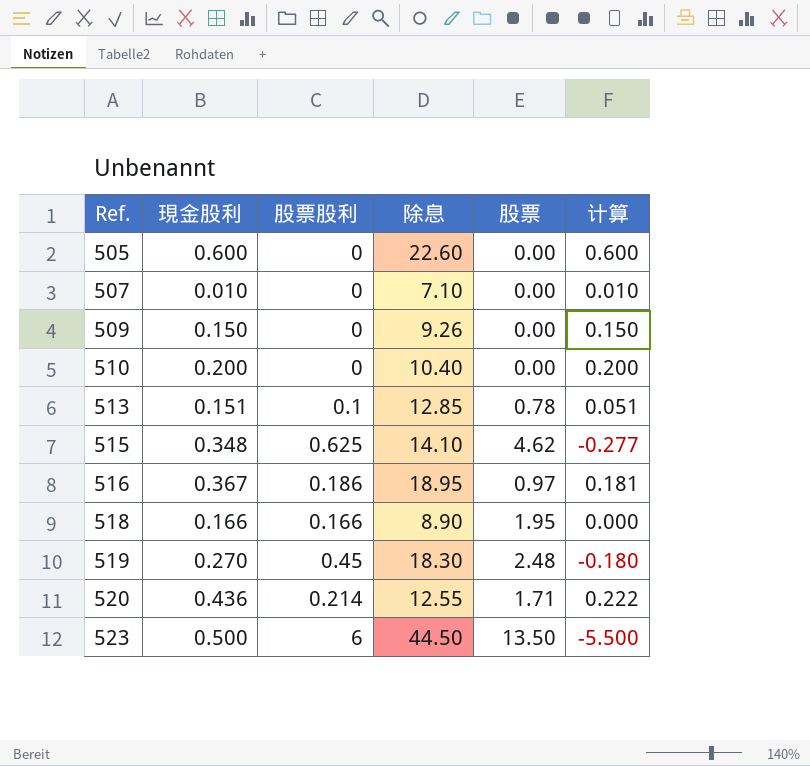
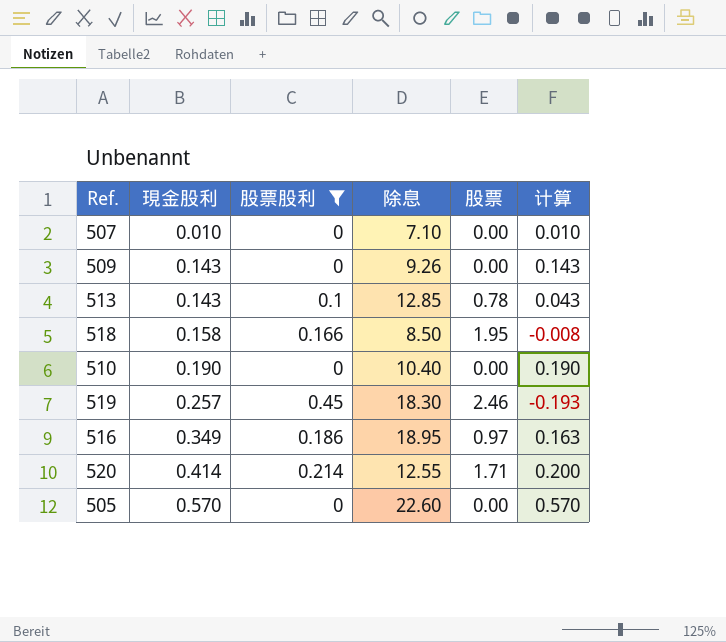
filter: none -> 股票股利 <= 0.45
row order: Ref. ascending -> 現金股利 ascending
509 | 現金股利: 0.150 -> 0.143
509 | 计算: 0.150 -> 0.143
513 | 現金股利: 0.151 -> 0.143
513 | 计算: 0.051 -> 0.043
518 | 現金股利: 0.166 -> 0.158
518 | 除息: 8.90 -> 8.50
518 | 计算: 0.000 -> -0.008
510 | 現金股利: 0.200 -> 0.190
510 | 计算: 0.200 -> 0.190
519 | 現金股利: 0.270 -> 0.257
519 | 股票: 2.48 -> 2.46
519 | 计算: -0.180 -> -0.193
516 | 現金股利: 0.367 -> 0.349
516 | 计算: 0.181 -> 0.163
520 | 現金股利: 0.436 -> 0.414
520 | 计算: 0.222 -> 0.200
505 | 現金股利: 0.600 -> 0.570
505 | 计算: 0.600 -> 0.570

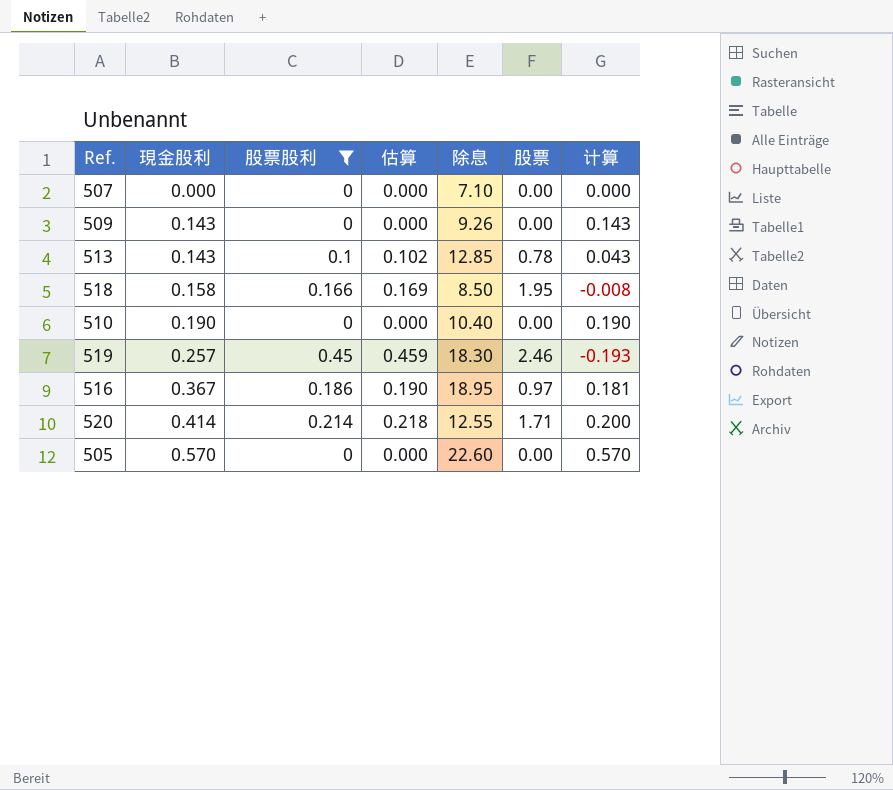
column 估算 | formula: none -> [股票股利] * 1.02
507 | 現金股利: 0.010 -> 0.000
507 | 计算: 0.010 -> 0.000
516 | 現金股利: 0.349 -> 0.367
516 | 计算: 0.163 -> 0.181

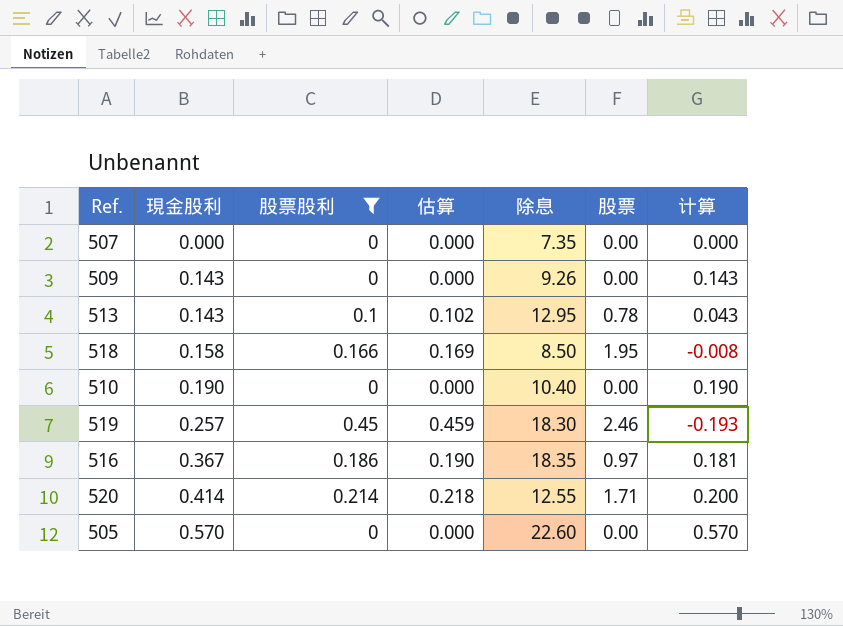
507 | 除息: 7.10 -> 7.35
513 | 除息: 12.85 -> 12.95
516 | 除息: 18.95 -> 18.35

